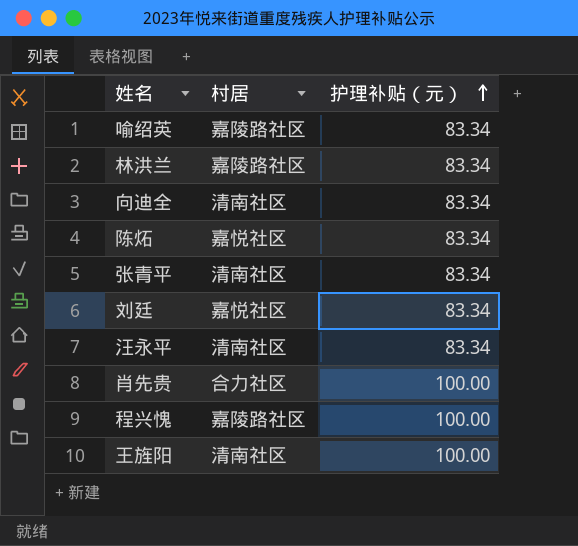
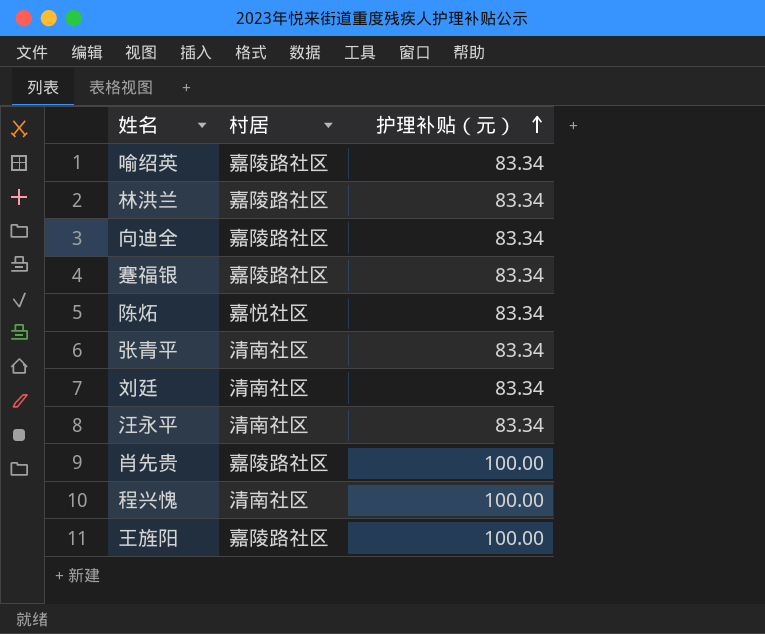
向迪全 | 村居: 清南社区 -> 嘉陵路社区
row 蹇福银: none -> 嘉陵路社区 | 83.34
刘廷 | 村居: 嘉悦社区 -> 清南社区
肖先贵 | 村居: 合力社区 -> 嘉陵路社区
程兴愧 | 村居: 嘉陵路社区 -> 清南社区
王旌阳 | 村居: 清南社区 -> 嘉陵路社区

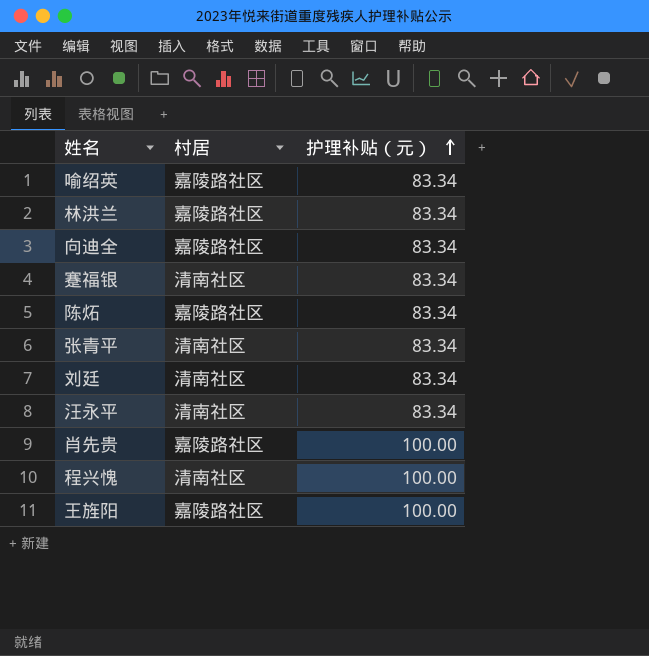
蹇福银 | 村居: 嘉陵路社区 -> 清南社区
陈炻 | 村居: 嘉悦社区 -> 嘉陵路社区

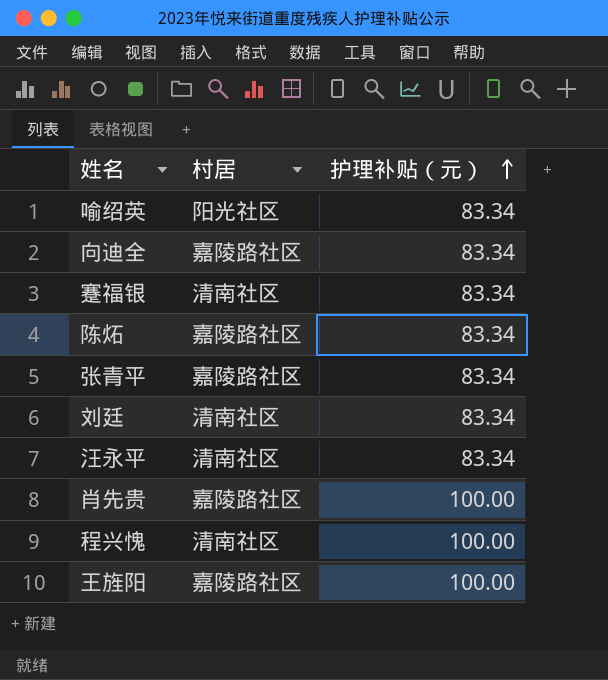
row 林洪兰: 嘉陵路社区 | 83.34 -> none
喻绍英 | 村居: 嘉陵路社区 -> 阳光社区
张青平 | 村居: 清南社区 -> 嘉陵路社区

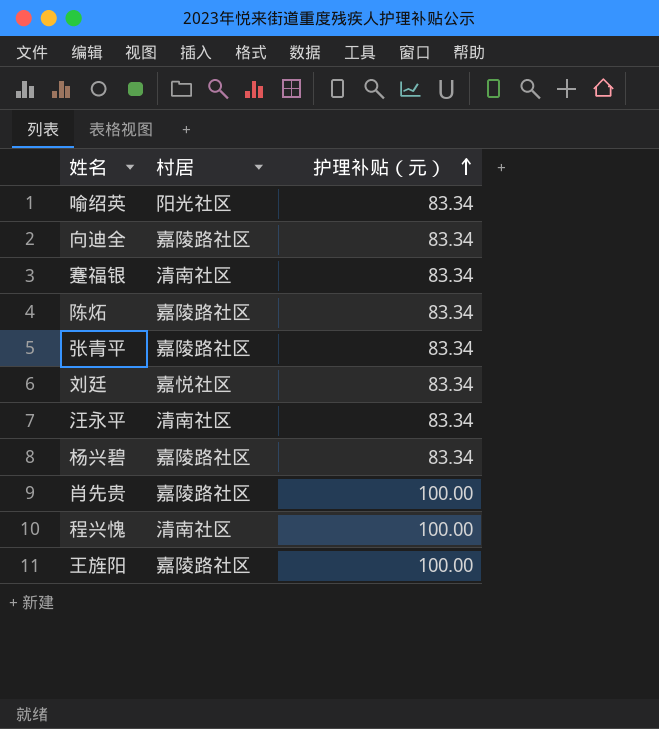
刘廷 | 村居: 清南社区 -> 嘉悦社区
row 杨兴碧: none -> 嘉陵路社区 | 83.34

